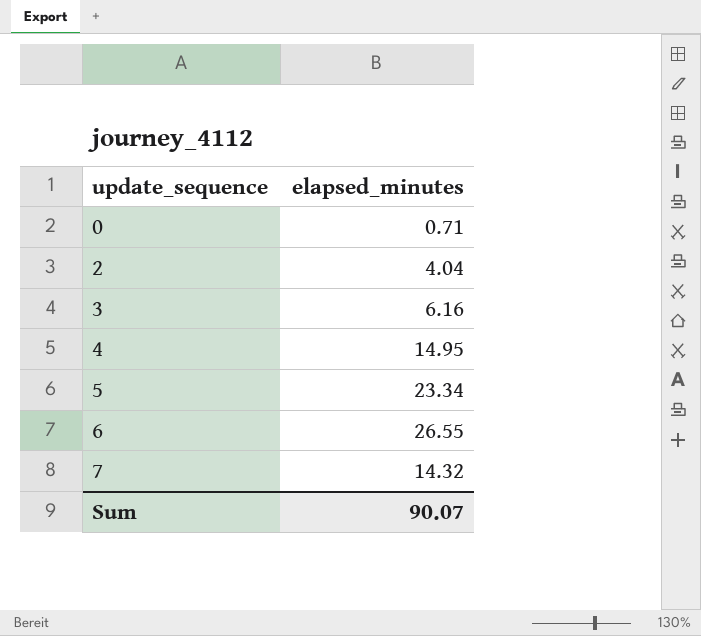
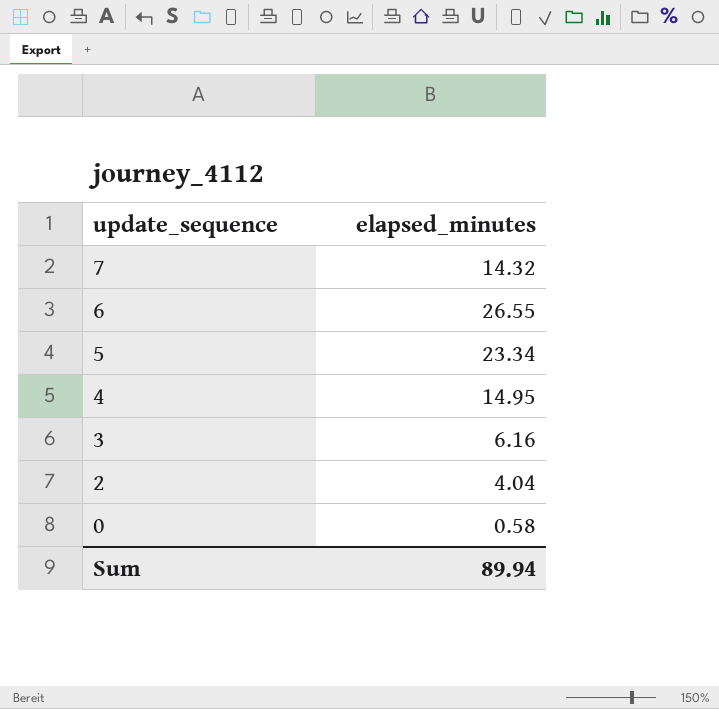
row order: update_sequence ascending -> update_sequence descending
0 | elapsed_minutes: 0.71 -> 0.58
Sum | elapsed_minutes: 90.07 -> 89.94

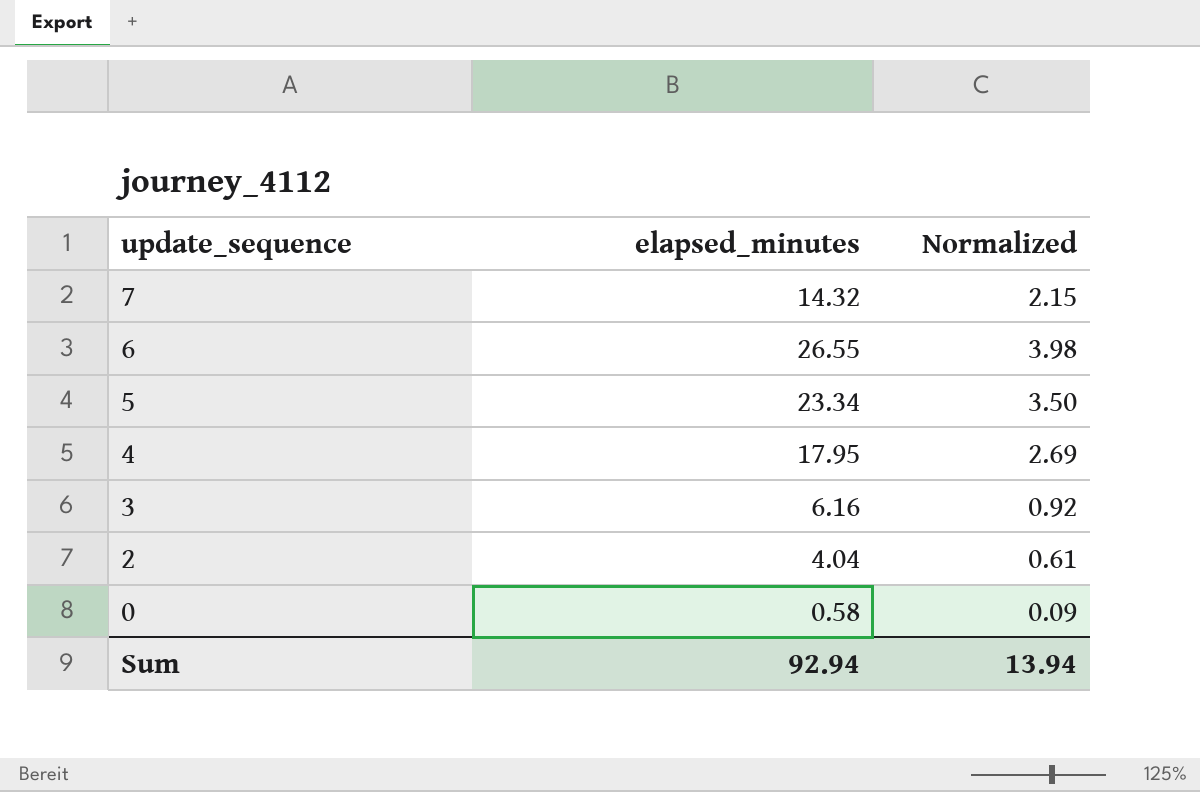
column Normalized | formula: none -> [elapsed_minutes] * 0.15
4 | elapsed_minutes: 14.95 -> 17.95
Sum | elapsed_minutes: 89.94 -> 92.94

